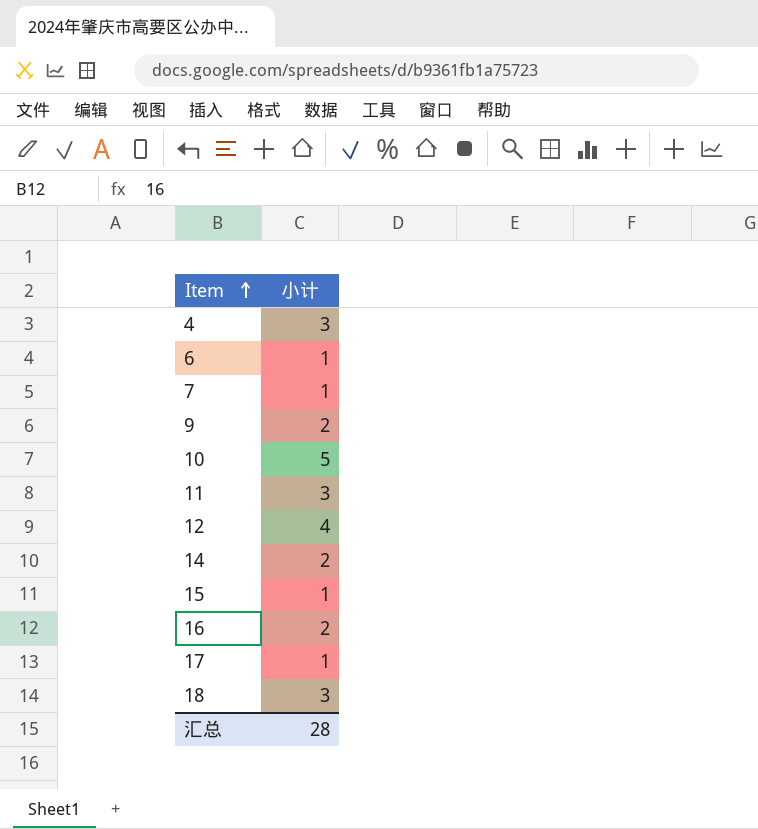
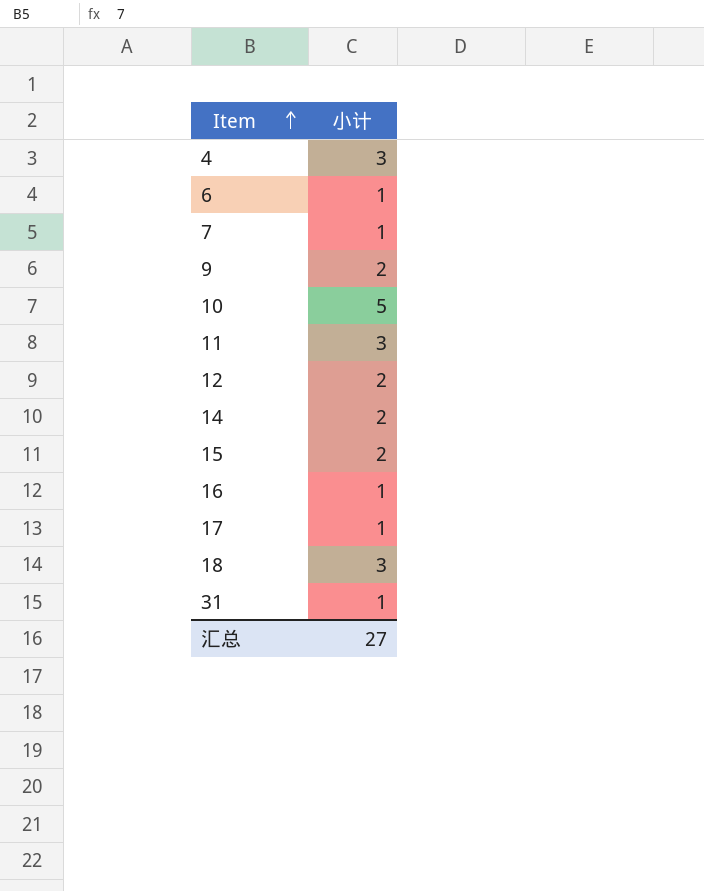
12 | 小计: 4 -> 2
15 | 小计: 1 -> 2
16 | 小计: 2 -> 1
row 31: none -> 1
汇总 | 小计: 28 -> 27

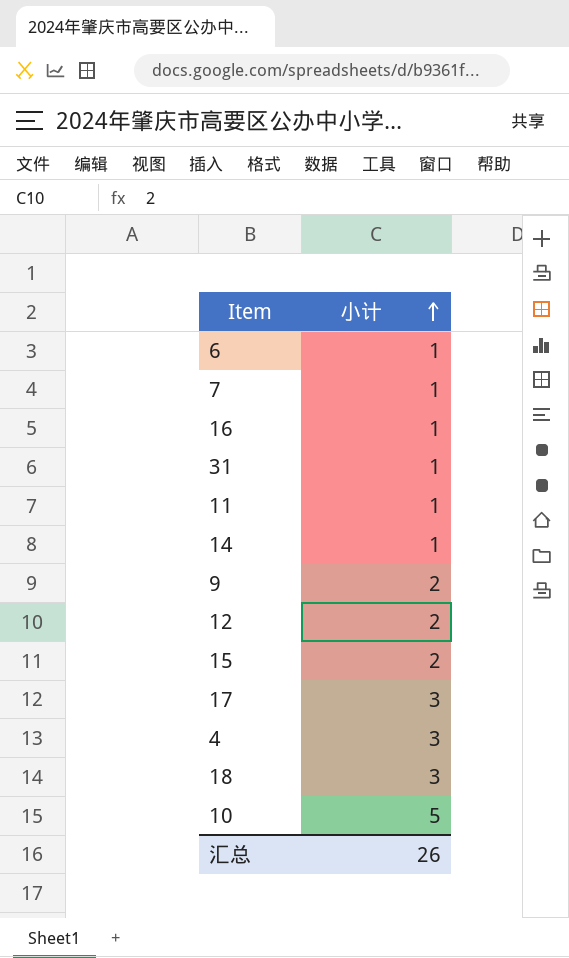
row order: Item ascending -> 小计 ascending
11 | 小计: 3 -> 1
14 | 小计: 2 -> 1
17 | 小计: 1 -> 3
汇总 | 小计: 27 -> 26

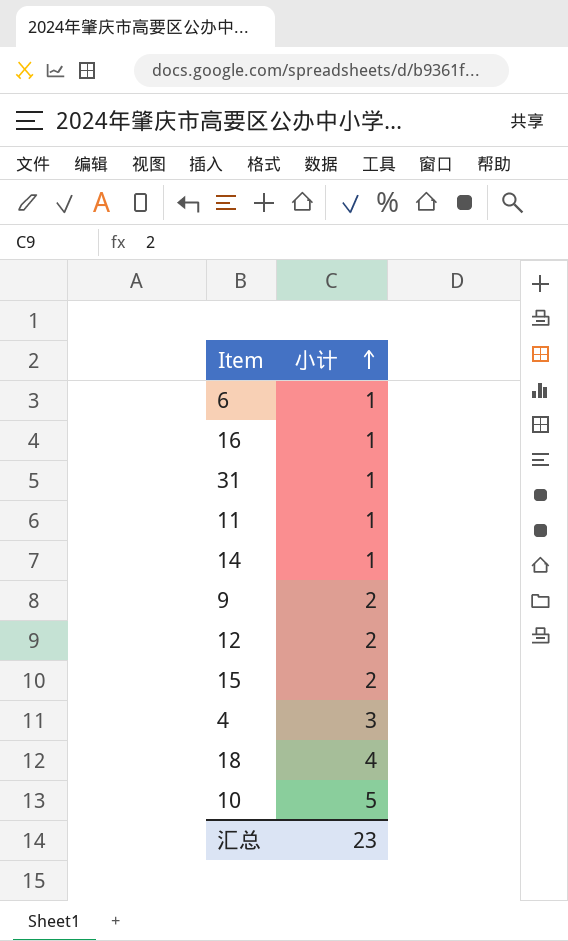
row 7: 1 -> none
row 17: 3 -> none
18 | 小计: 3 -> 4
汇总 | 小计: 26 -> 23

